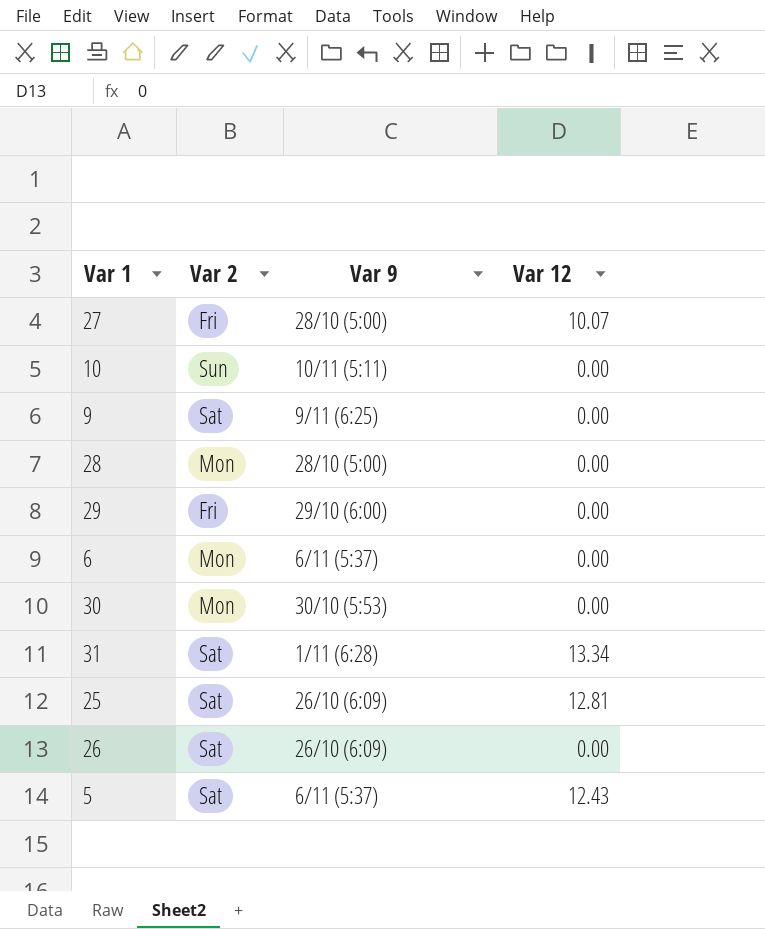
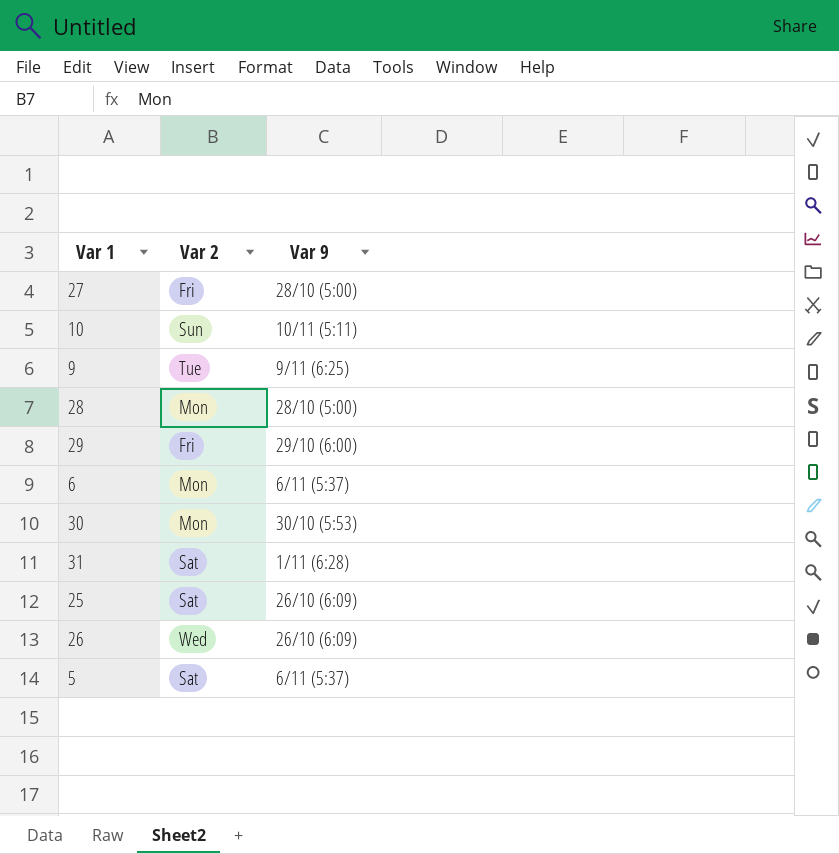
column Var 12 | position: 4 -> none
9 | Var 2: Sat -> Tue
26 | Var 2: Sat -> Wed

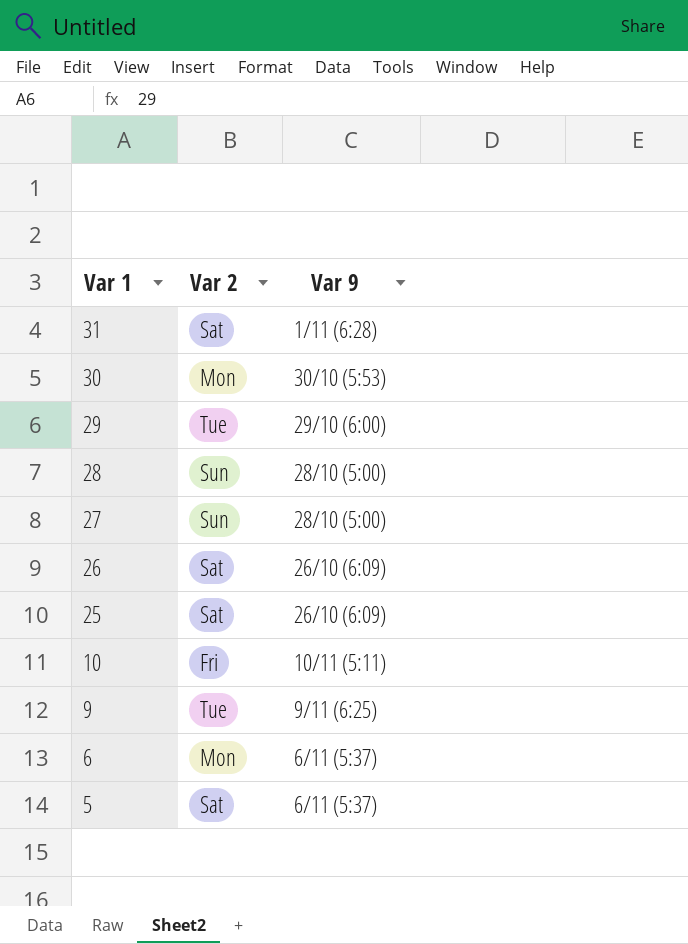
row order: none -> Var 1 descending
29 | Var 2: Fri -> Tue
28 | Var 2: Mon -> Sun
27 | Var 2: Fri -> Sun
26 | Var 2: Wed -> Sat
10 | Var 2: Sun -> Fri

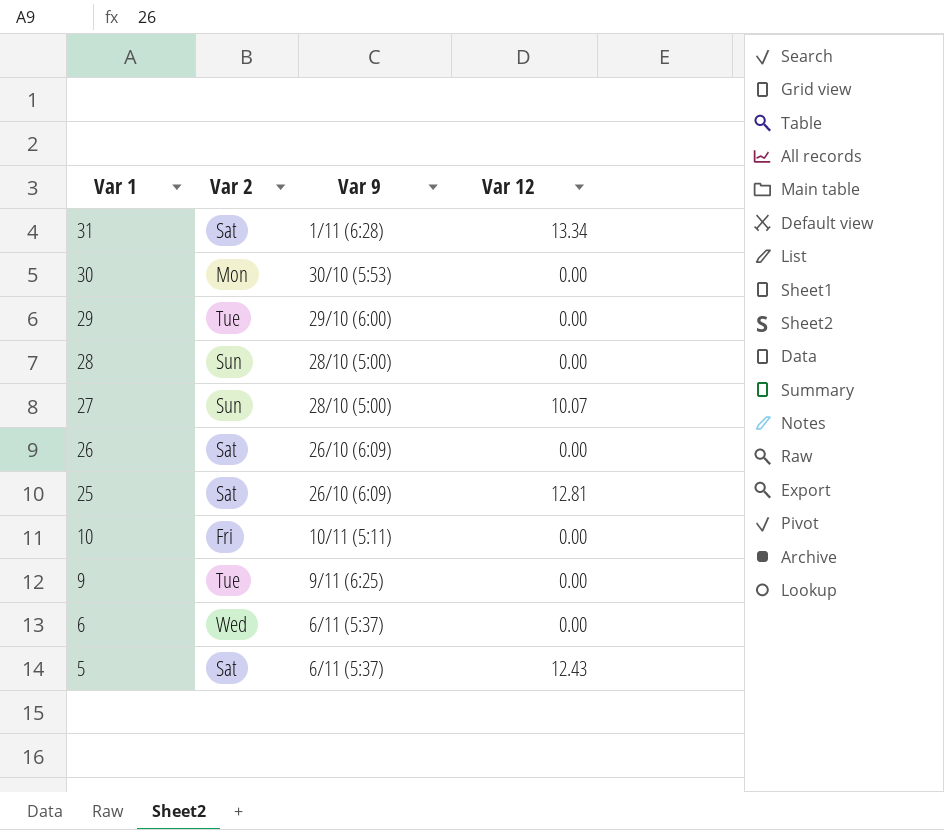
column Var 12 | position: none -> 4
6 | Var 2: Mon -> Wed

